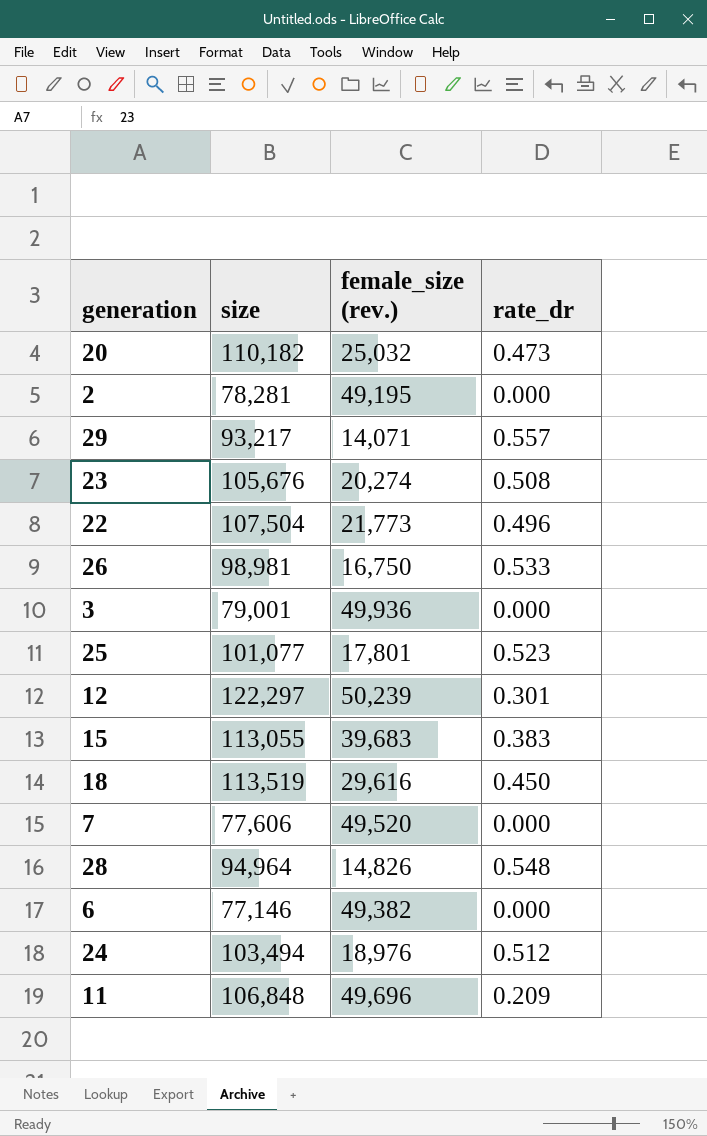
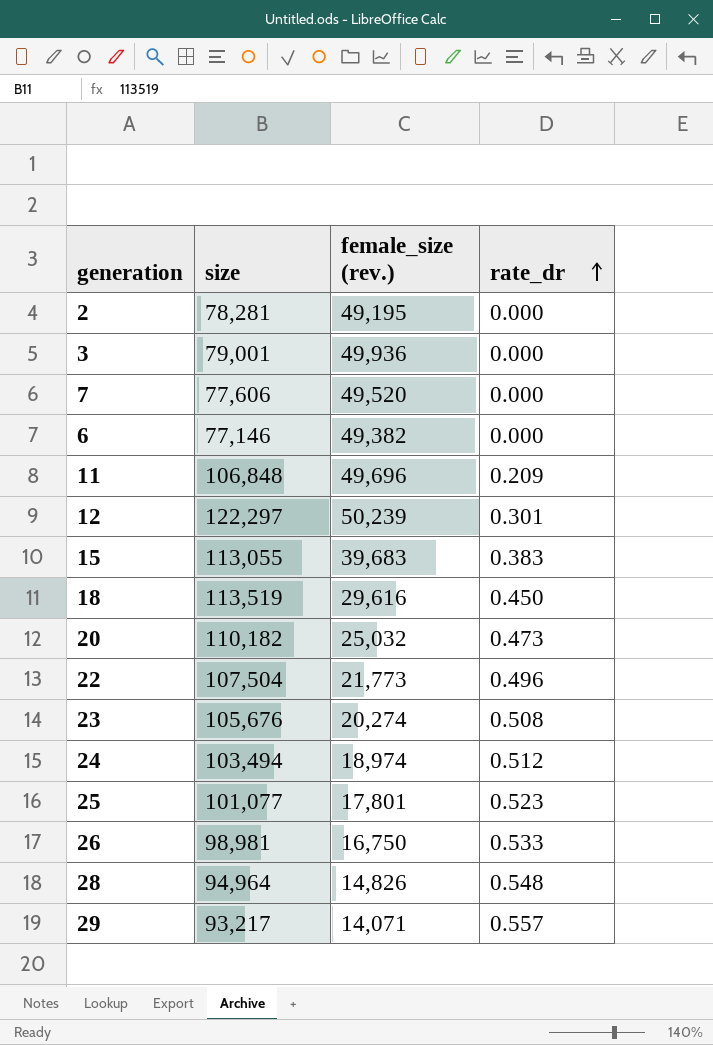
row order: none -> rate_dr ascending
24 | female_size (rev.): 18,976 -> 18,974

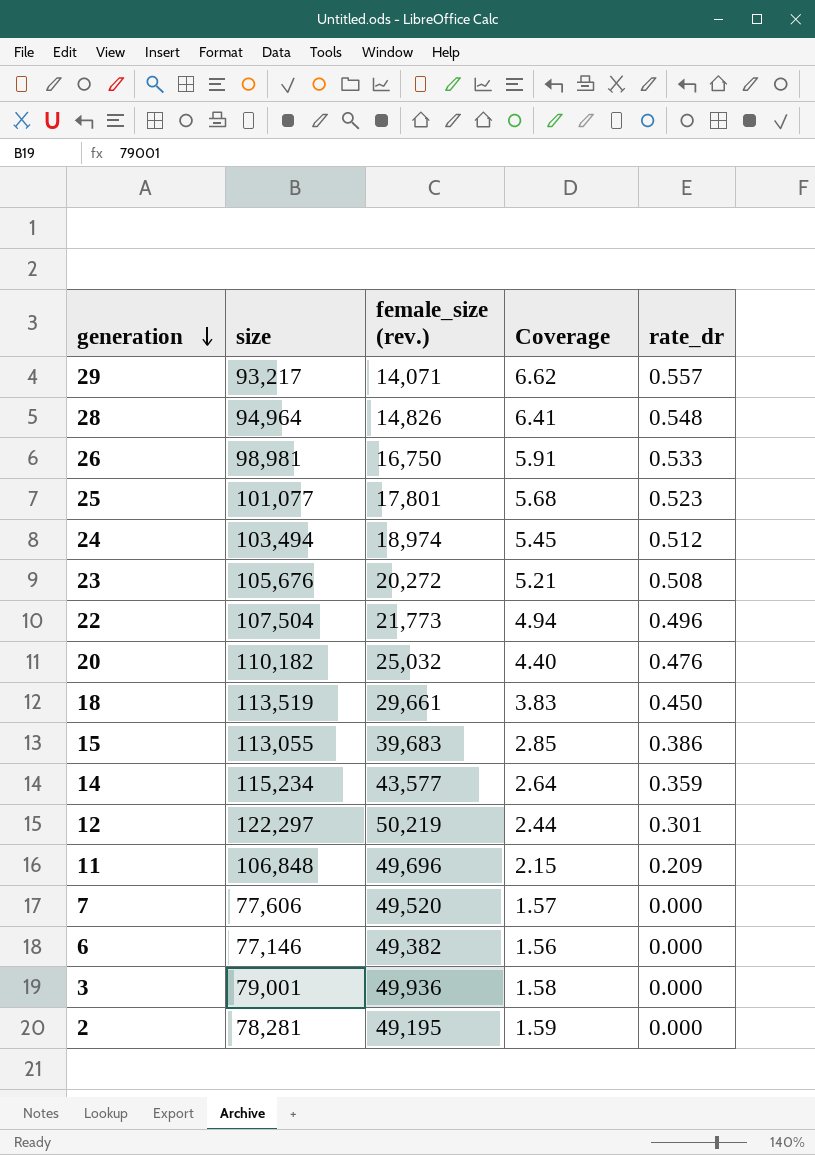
row order: rate_dr ascending -> generation descending
column Coverage | formula: none -> [size] / [female_size (rev.)]
23 | female_size (rev.): 20,274 -> 20,272
20 | rate_dr: 0.473 -> 0.476
18 | female_size (rev.): 29,616 -> 29,661
15 | rate_dr: 0.383 -> 0.386
row 14: none -> 115,234 | 43,577 | 2.64 | 0.359
12 | female_size (rev.): 50,239 -> 50,219

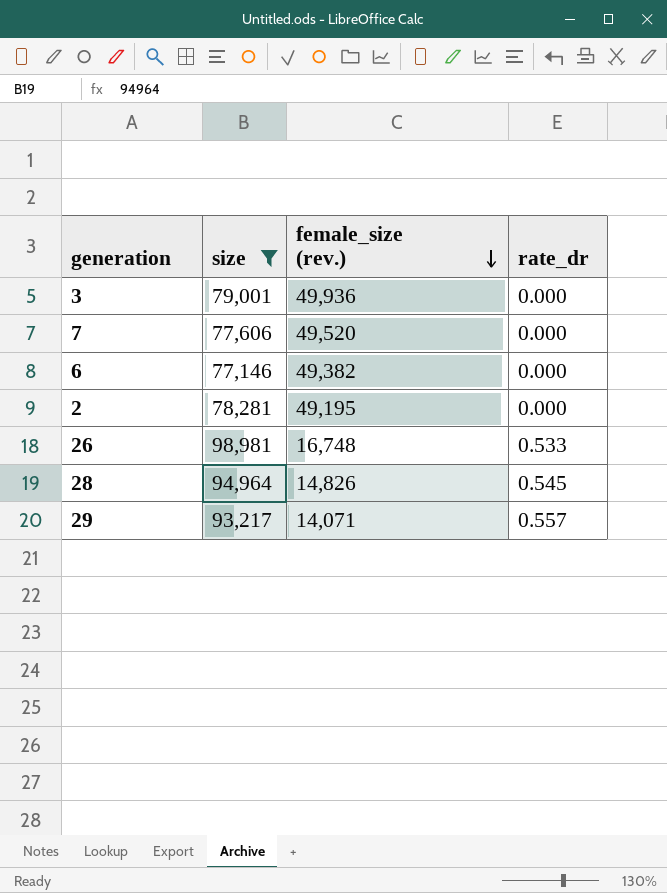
filter: none -> size <= 98,981
row order: generation descending -> female_size (rev.) descending
column Coverage | formula: [size] / [female_size (rev.)] -> none
26 | female_size (rev.): 16,750 -> 16,748
28 | rate_dr: 0.548 -> 0.545

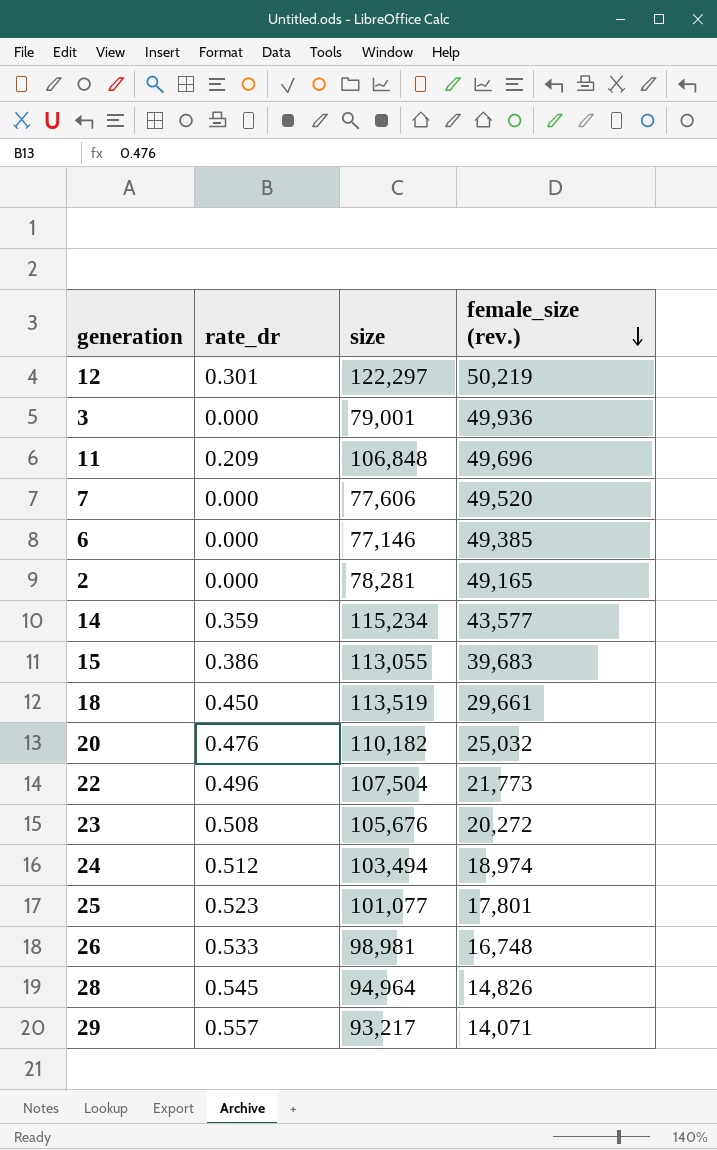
filter: size <= 98,981 -> none
column rate_dr | position: 4 -> 2
6 | female_size (rev.): 49,382 -> 49,385
2 | female_size (rev.): 49,195 -> 49,165

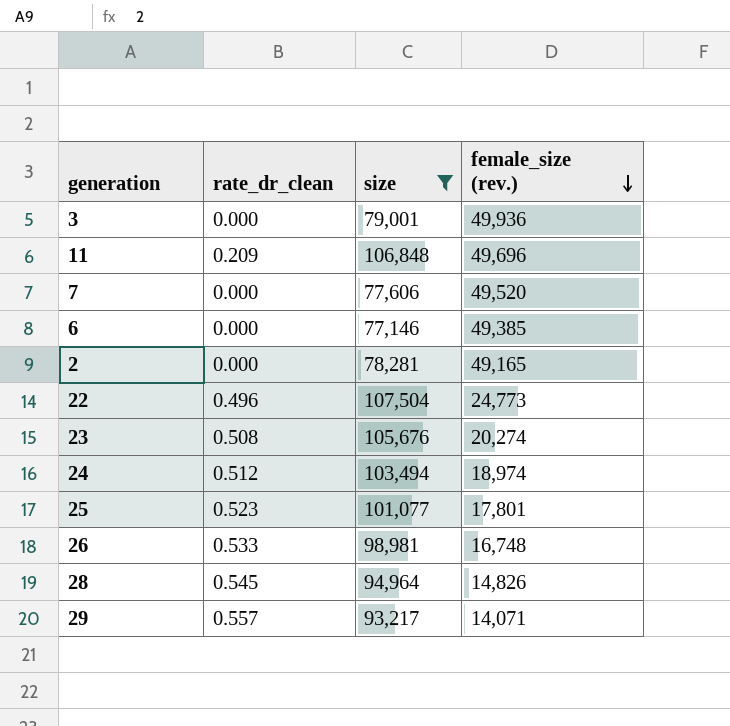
filter: none -> size <= 107,504
column name: rate_dr -> rate_dr_clean
22 | female_size (rev.): 21,773 -> 24,773
23 | female_size (rev.): 20,272 -> 20,274

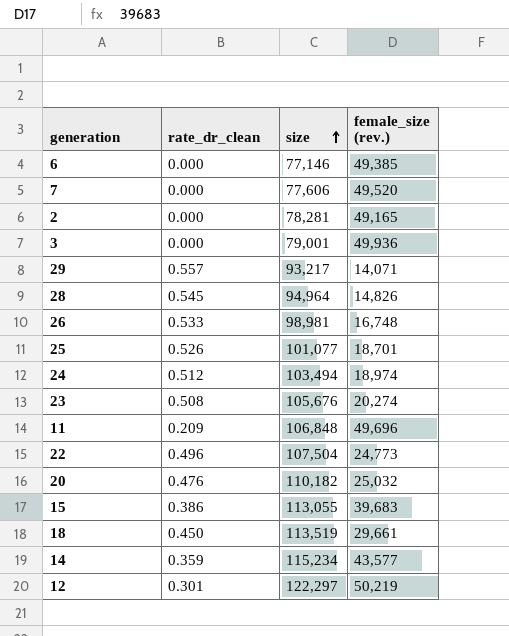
filter: size <= 107,504 -> none
row order: female_size (rev.) descending -> size ascending
25 | rate_dr_clean: 0.523 -> 0.526
25 | female_size (rev.): 17,801 -> 18,701

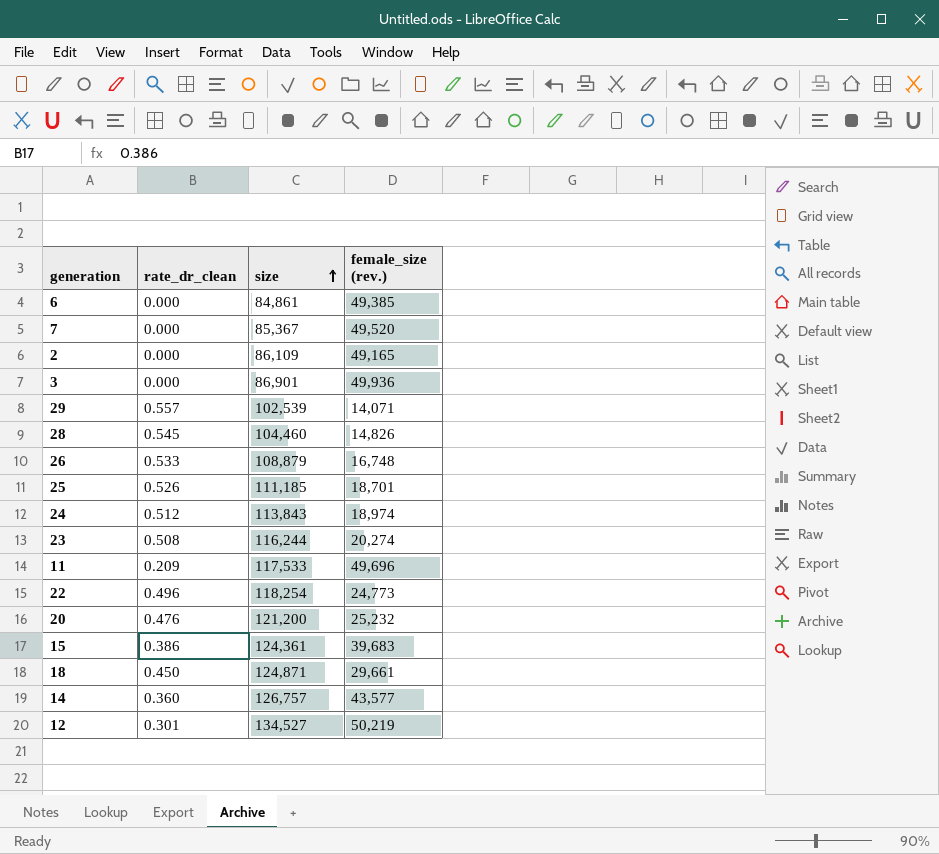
6 | size: 77,146 -> 84,861
7 | size: 77,606 -> 85,367
2 | size: 78,281 -> 86,109
3 | size: 79,001 -> 86,901
29 | size: 93,217 -> 102,539
28 | size: 94,964 -> 104,460
26 | size: 98,981 -> 108,879
25 | size: 101,077 -> 111,185
24 | size: 103,494 -> 113,843
23 | size: 105,676 -> 116,244
11 | size: 106,848 -> 117,533
22 | size: 107,504 -> 118,254
20 | size: 110,182 -> 121,200
20 | female_size (rev.): 25,032 -> 25,232
15 | size: 113,055 -> 124,361
18 | size: 113,519 -> 124,871
14 | rate_dr_clean: 0.359 -> 0.360
14 | size: 115,234 -> 126,757
12 | size: 122,297 -> 134,527

